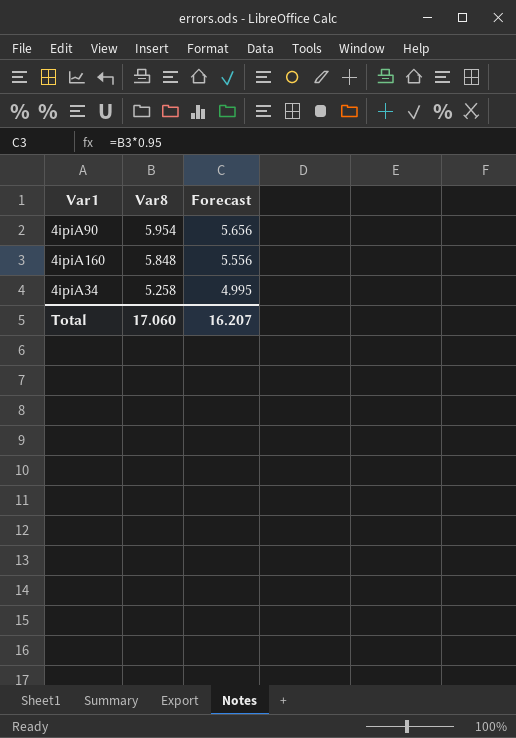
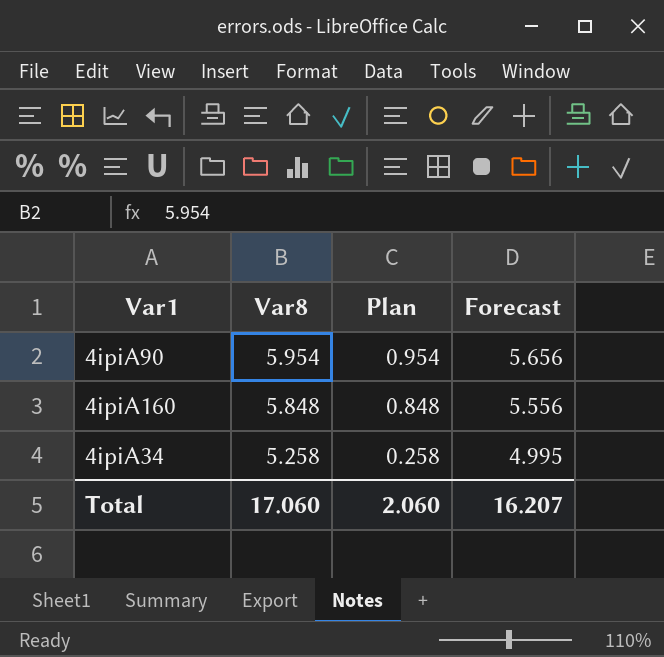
column Plan | formula: none -> [Var8] - 5

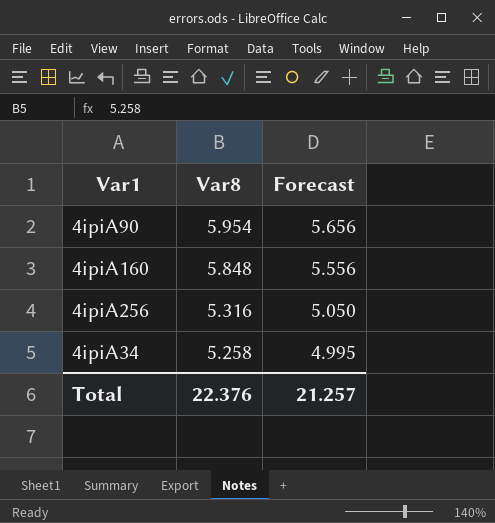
column Plan | formula: [Var8] - 5 -> none
row 4ipiA256: none -> 5.316 | 5.050
Total | Var8: 17.060 -> 22.376
Total | Forecast: 16.207 -> 21.257

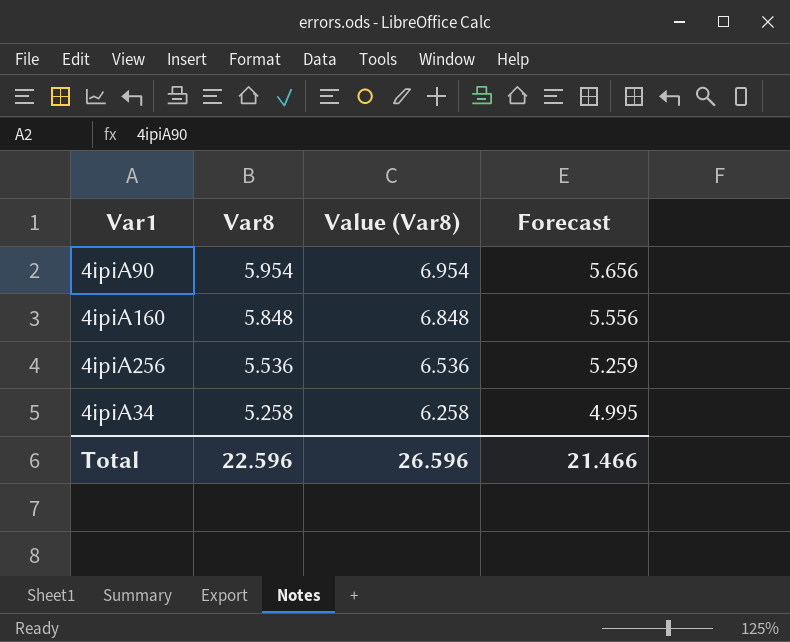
column Value (Var8) | formula: none -> [Var8] + 1
4ipiA256 | Var8: 5.316 -> 5.536
4ipiA256 | Forecast: 5.050 -> 5.259
Total | Var8: 22.376 -> 22.596
Total | Forecast: 21.257 -> 21.466

